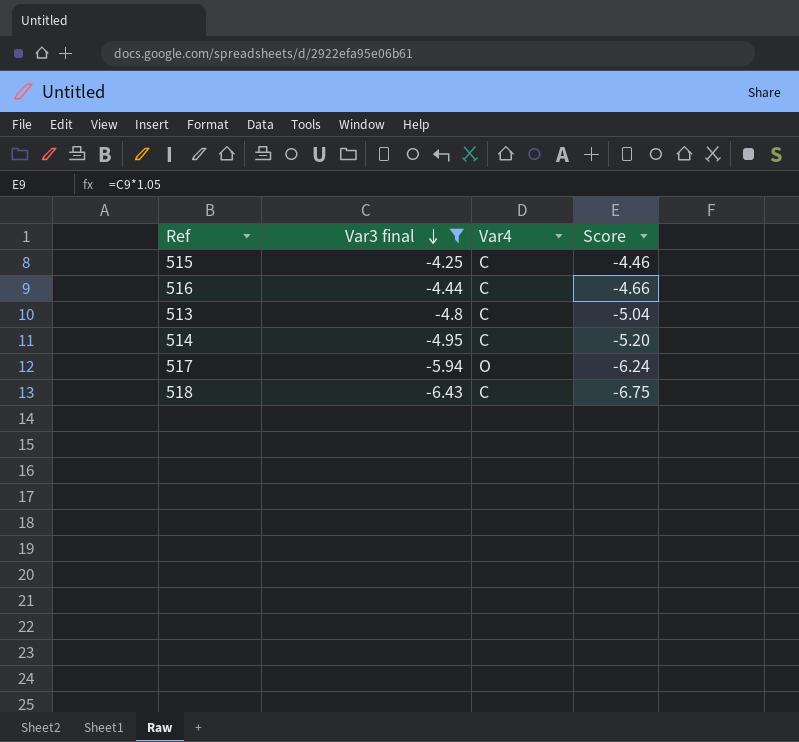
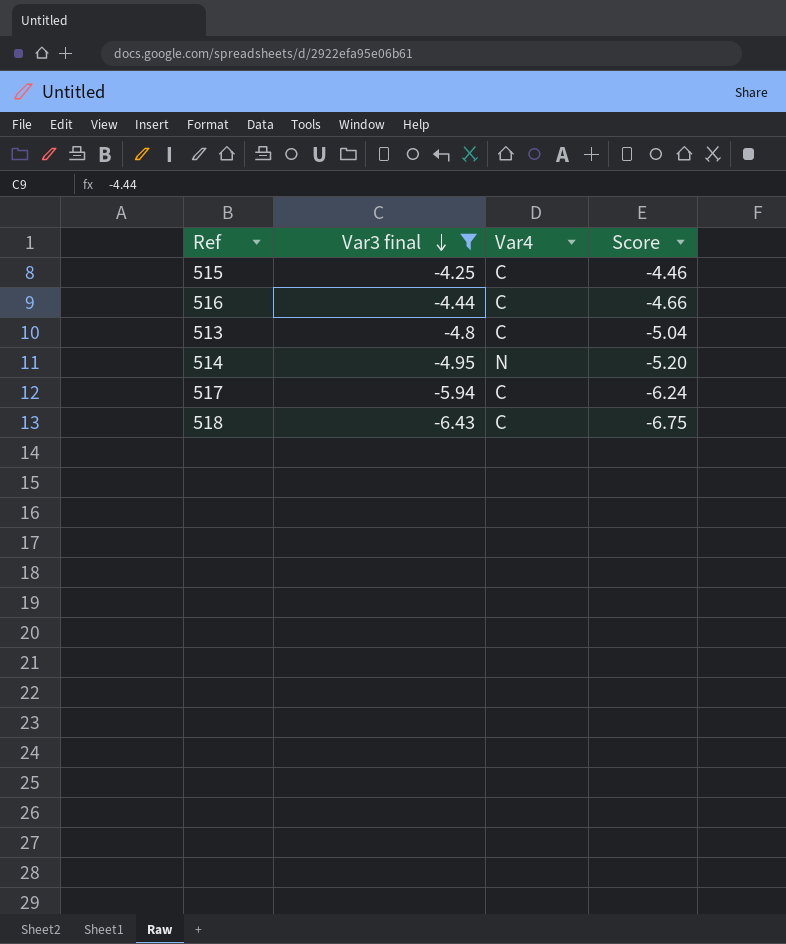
514 | Var4: C -> N
517 | Var4: O -> C

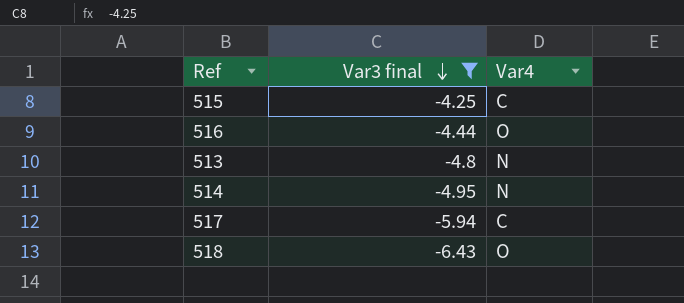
column Score | formula: [Var3 final] * 1.05 -> none
516 | Var4: C -> O
513 | Var4: C -> N
518 | Var4: C -> O

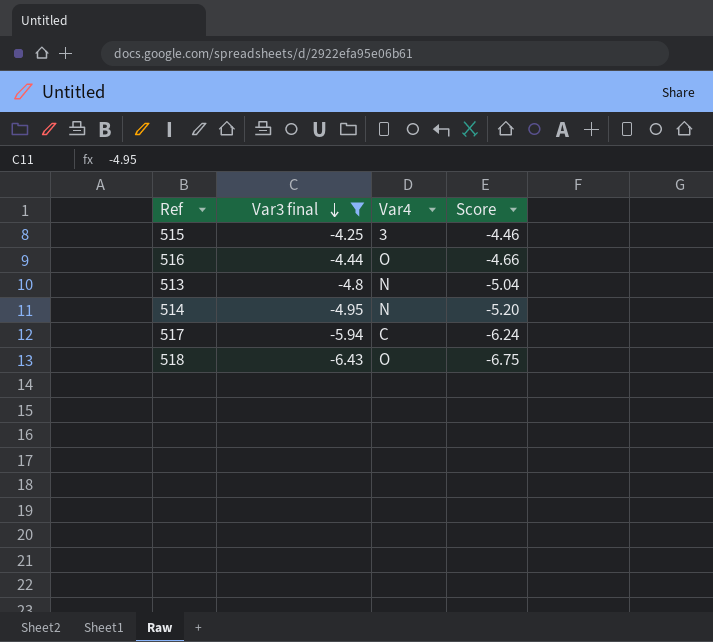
column Score | formula: none -> [Var3 final] * 1.05
515 | Var4: C -> 3

